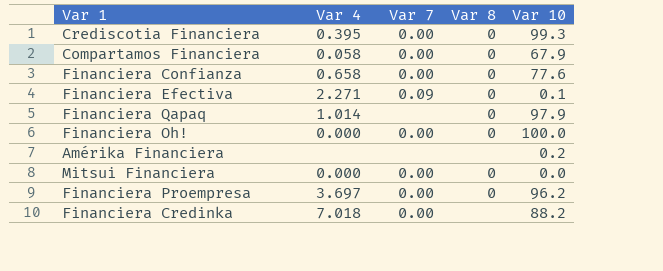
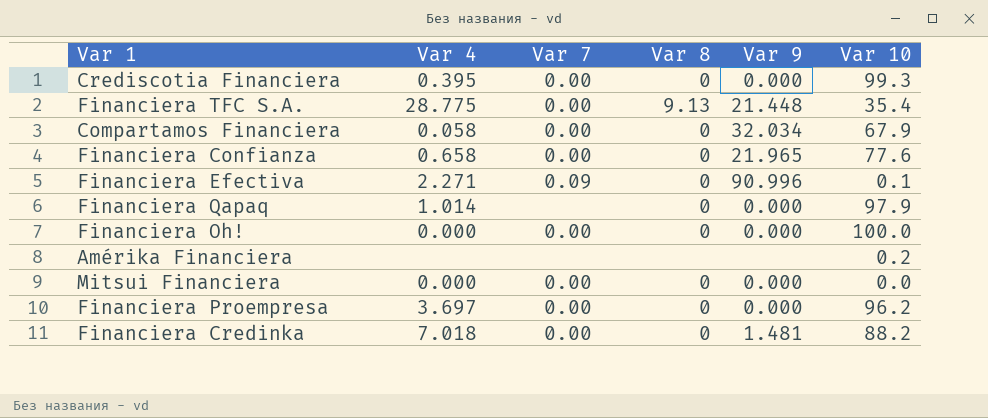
column Var 9 | position: none -> 5
row Financiera TFC S.A.: none -> 28.775 | 0.00 | 9.13 | 21.448 | 35.4
Financiera Credinka | Var 8: none -> 0

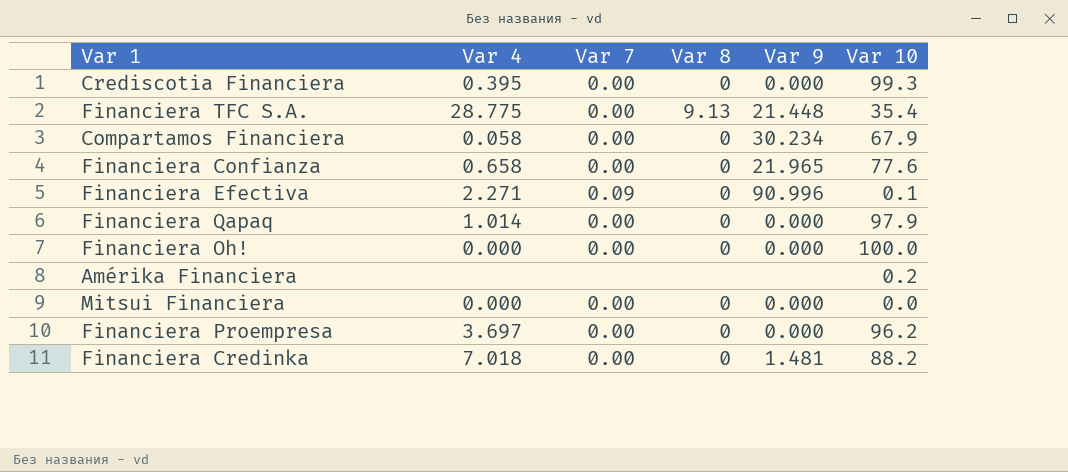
Compartamos Financiera | Var 9: 32.034 -> 30.234
Financiera Qapaq | Var 7: none -> 0.00

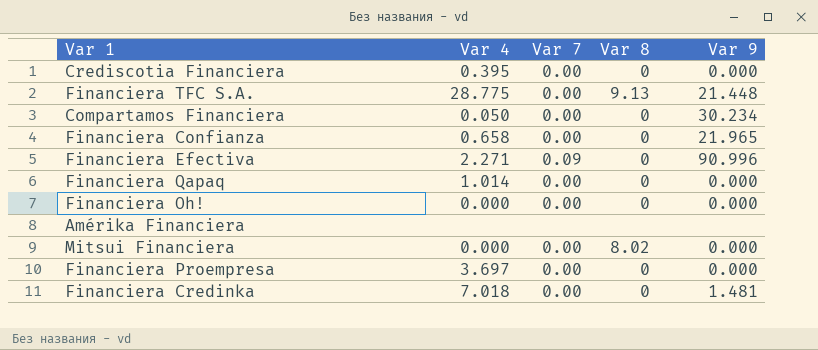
column Var 10 | position: 6 -> none
Compartamos Financiera | Var 4: 0.058 -> 0.050
Mitsui Financiera | Var 8: 0 -> 8.02

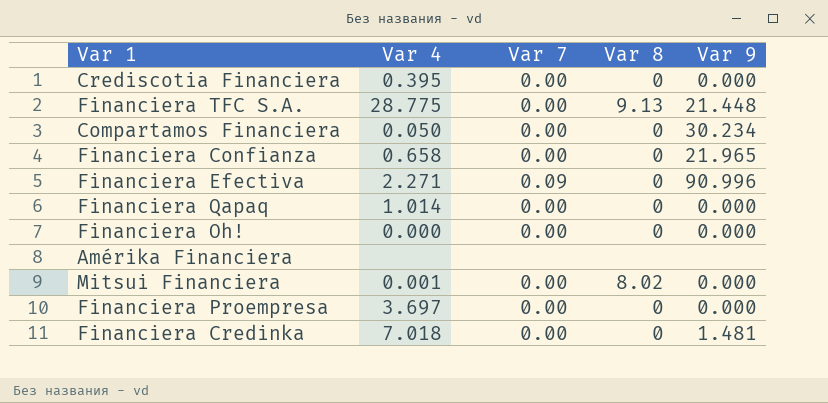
Mitsui Financiera | Var 4: 0.000 -> 0.001

